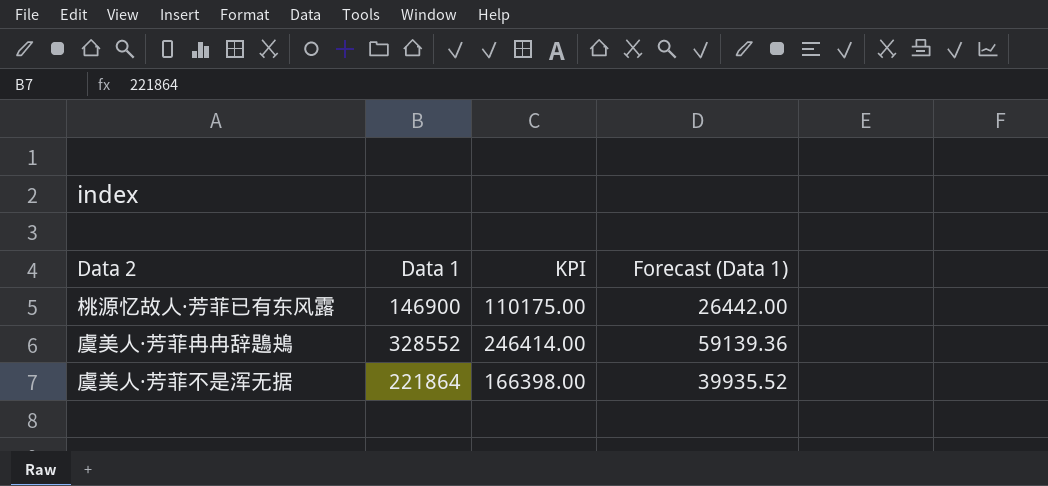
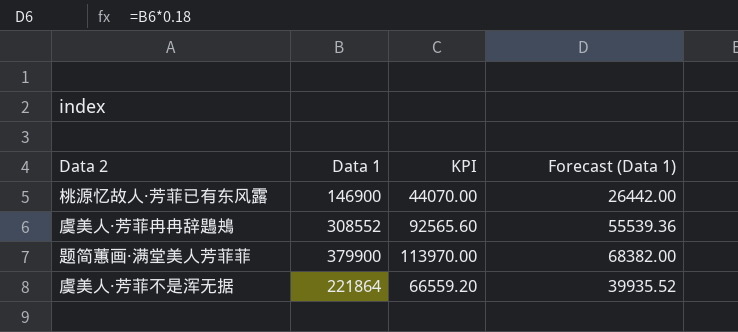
column KPI | formula: [Data 1] * 0.75 -> [Data 1] * 0.3
虞美人·芳菲冉冉辞鶗鴂 | Data 1: 328552 -> 308552
虞美人·芳菲冉冉辞鶗鴂 | Forecast (Data 1): 59139.36 -> 55539.36
row 题简蕙画·满堂美人芳菲菲: none -> 379900 | 113970.00 | 68382.00

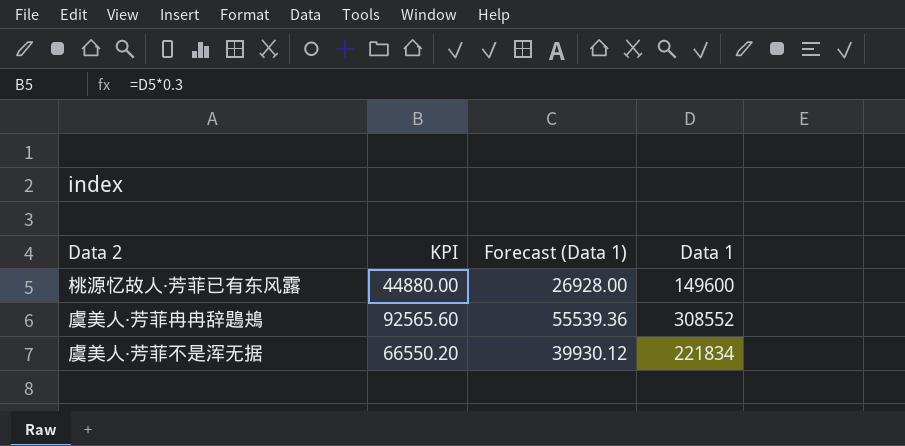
column Data 1 | position: 2 -> 4
row 题简蕙画·满堂美人芳菲菲: 379900 | 113970.00 | 68382.00 -> none
桃源忆故人·芳菲已有东风露 | KPI: 44070.00 -> 44880.00
桃源忆故人·芳菲已有东风露 | Forecast (Data 1): 26442.00 -> 26928.00
桃源忆故人·芳菲已有东风露 | Data 1: 146900 -> 149600
虞美人·芳菲不是浑无据 | KPI: 66559.20 -> 66550.20
虞美人·芳菲不是浑无据 | Forecast (Data 1): 39935.52 -> 39930.12
虞美人·芳菲不是浑无据 | Data 1: 221864 -> 221834

